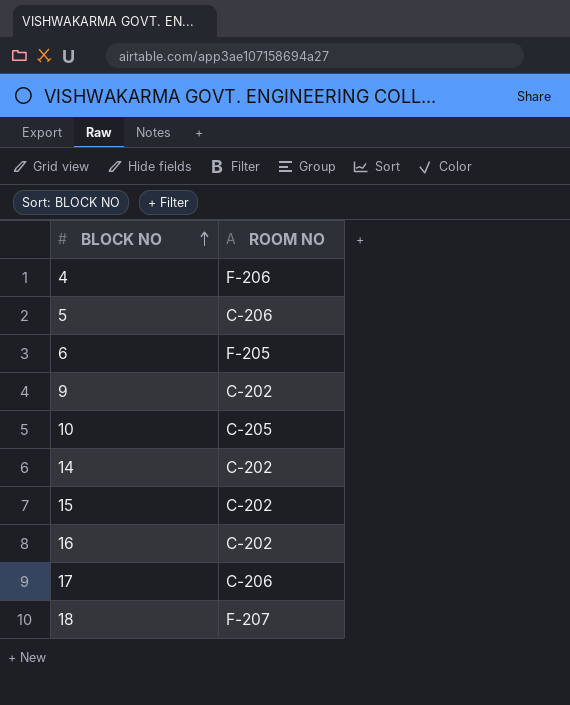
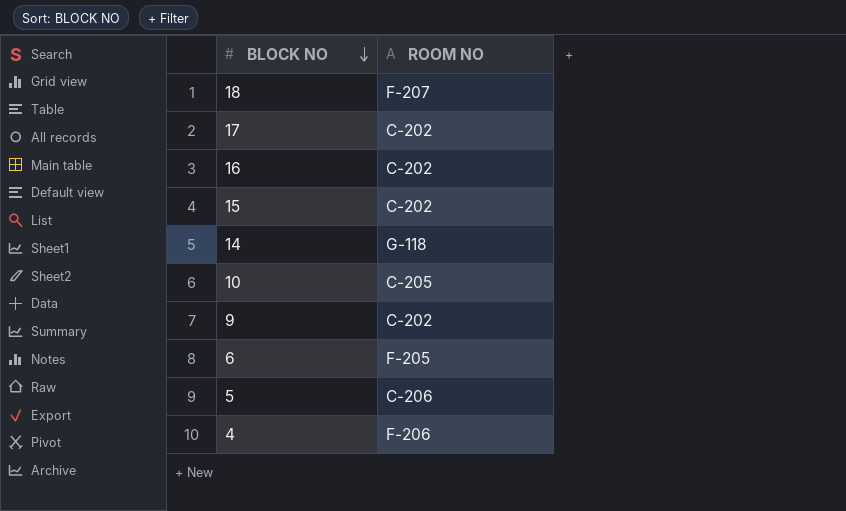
row order: BLOCK NO ascending -> BLOCK NO descending
17 | ROOM NO: C-206 -> C-202
14 | ROOM NO: C-202 -> G-118

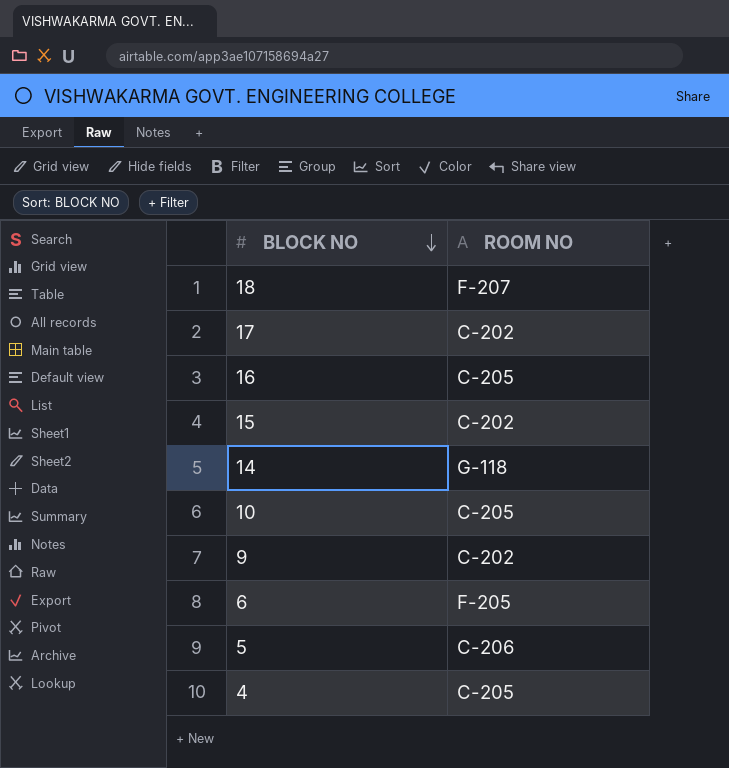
16 | ROOM NO: C-202 -> C-205
4 | ROOM NO: F-206 -> C-205

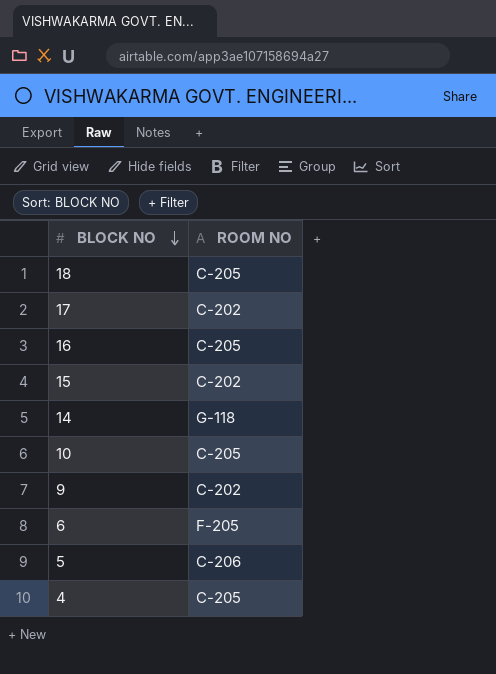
18 | ROOM NO: F-207 -> C-205

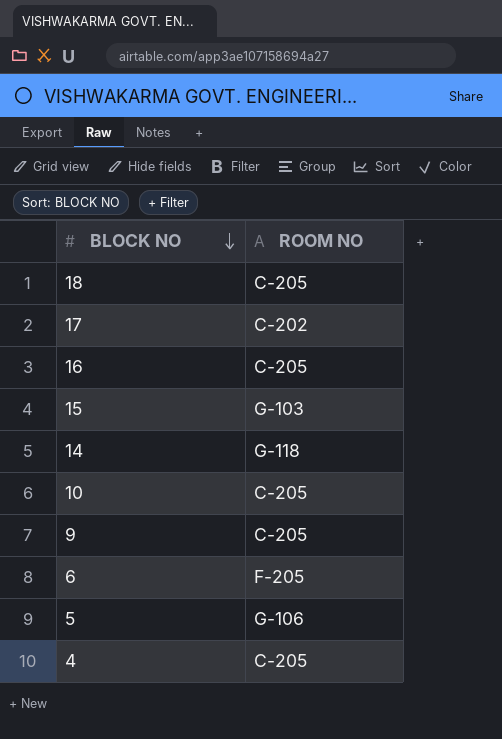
15 | ROOM NO: C-202 -> G-103
9 | ROOM NO: C-202 -> C-205
5 | ROOM NO: C-206 -> G-106

